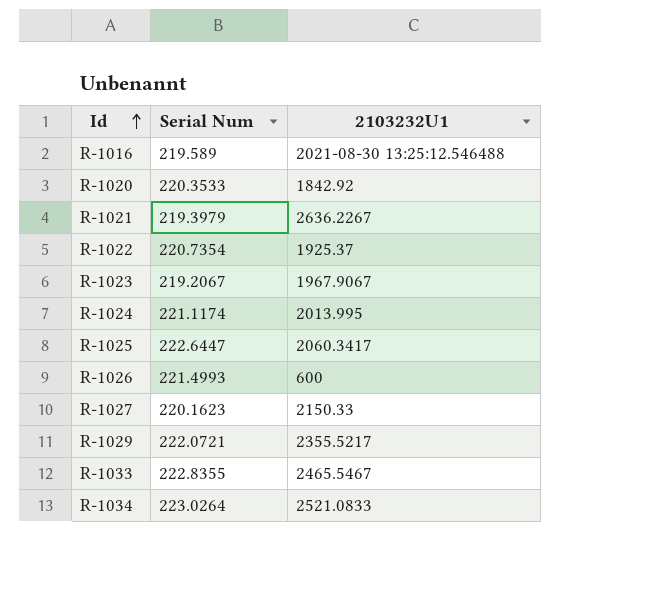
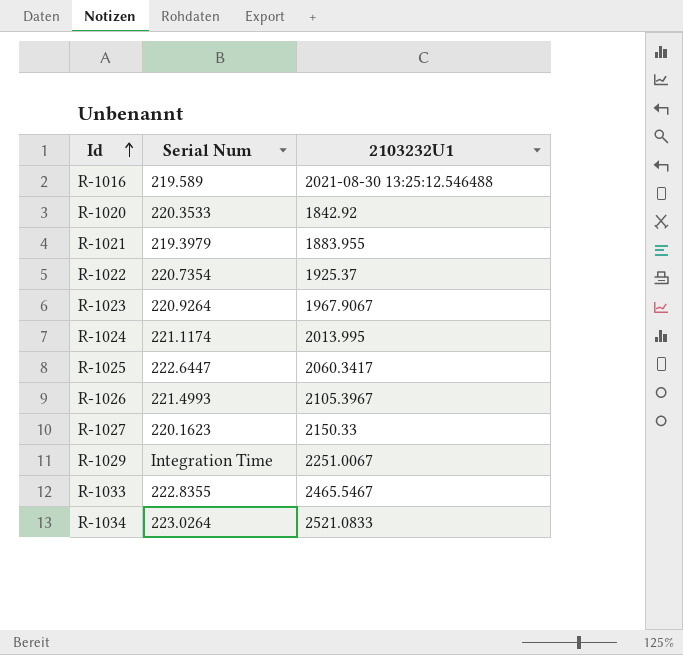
R-1021 | 2103232U1: 2636.2267 -> 1883.955
R-1023 | Serial Num: 219.2067 -> 220.9264
R-1026 | 2103232U1: 600 -> 2105.3967
R-1029 | Serial Num: 222.0721 -> Integration Time
R-1029 | 2103232U1: 2355.5217 -> 2251.0067

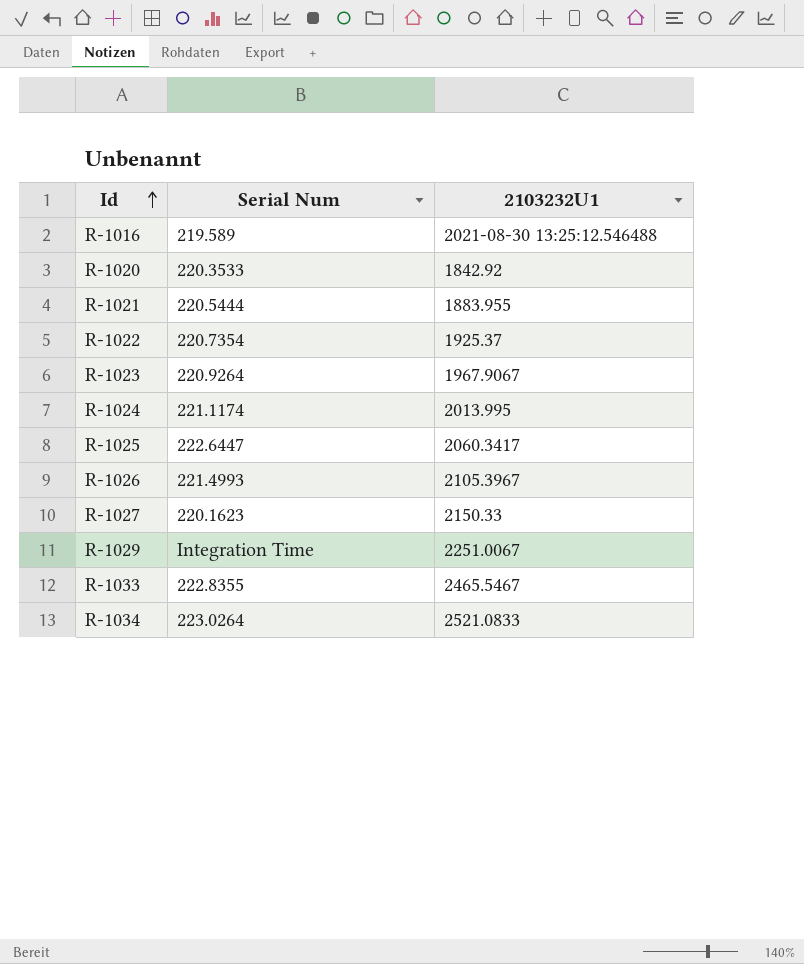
R-1021 | Serial Num: 219.3979 -> 220.5444

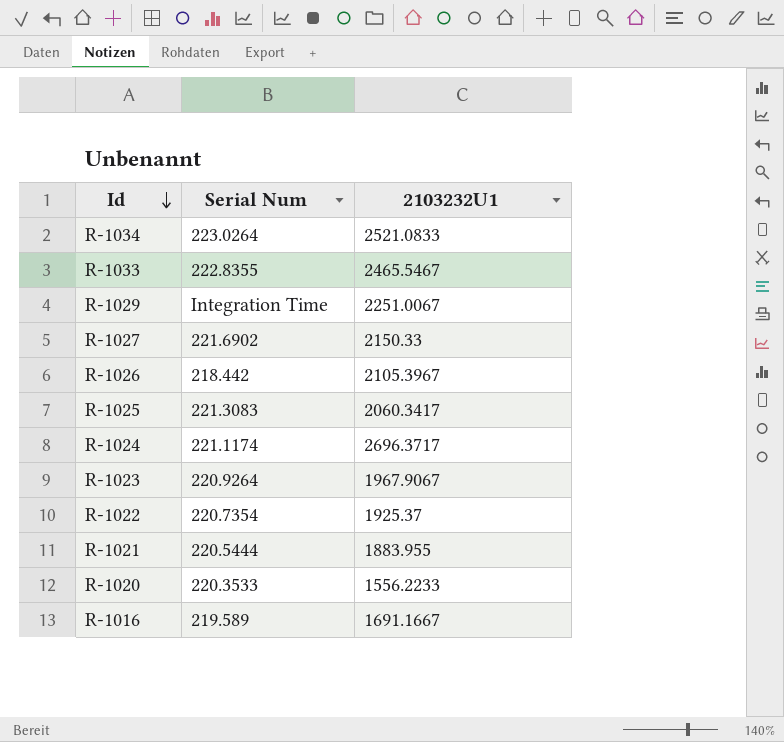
row order: Id ascending -> Id descending
R-1027 | Serial Num: 220.1623 -> 221.6902
R-1026 | Serial Num: 221.4993 -> 218.442
R-1025 | Serial Num: 222.6447 -> 221.3083
R-1024 | 2103232U1: 2013.995 -> 2696.3717
R-1020 | 2103232U1: 1842.92 -> 1556.2233
R-1016 | 2103232U1: 2021-08-30 13:25:12.546488 -> 1691.1667

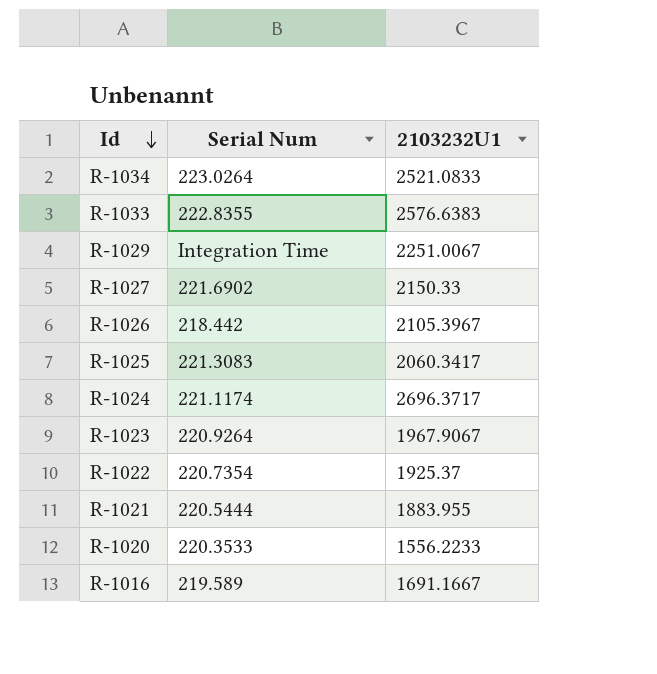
R-1033 | 2103232U1: 2465.5467 -> 2576.6383

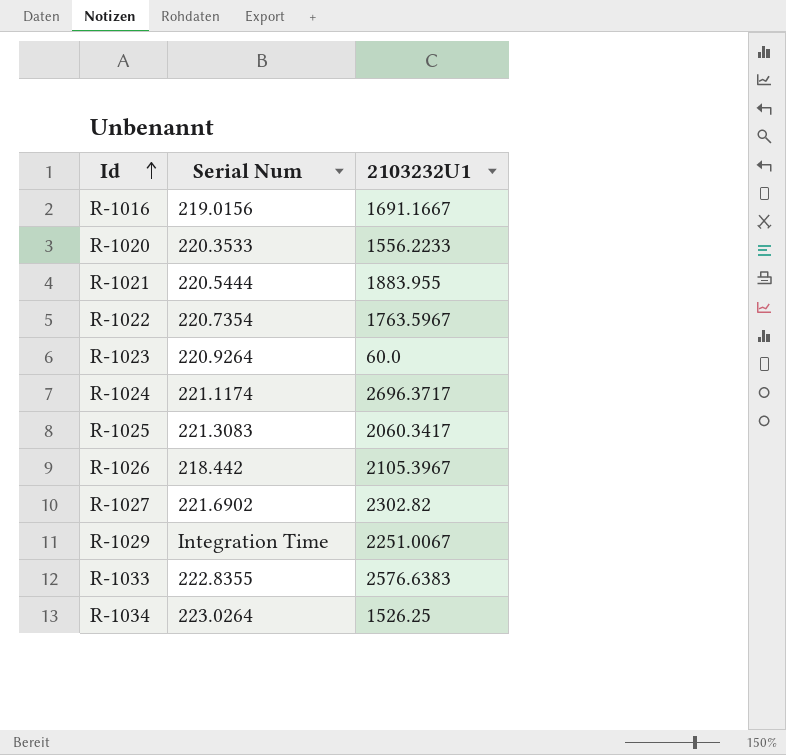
row order: Id descending -> Id ascending
R-1016 | Serial Num: 219.589 -> 219.0156
R-1022 | 2103232U1: 1925.37 -> 1763.5967
R-1023 | 2103232U1: 1967.9067 -> 60.0
R-1027 | 2103232U1: 2150.33 -> 2302.82
R-1034 | 2103232U1: 2521.0833 -> 1526.25

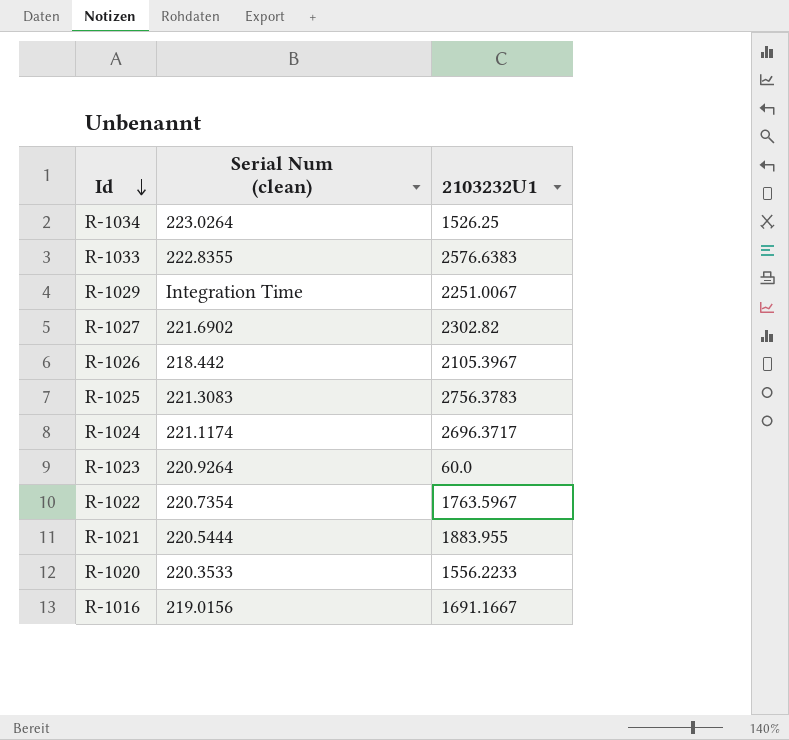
row order: Id ascending -> Id descending
column name: Serial Num -> Serial Num (clean)
R-1025 | 2103232U1: 2060.3417 -> 2756.3783

